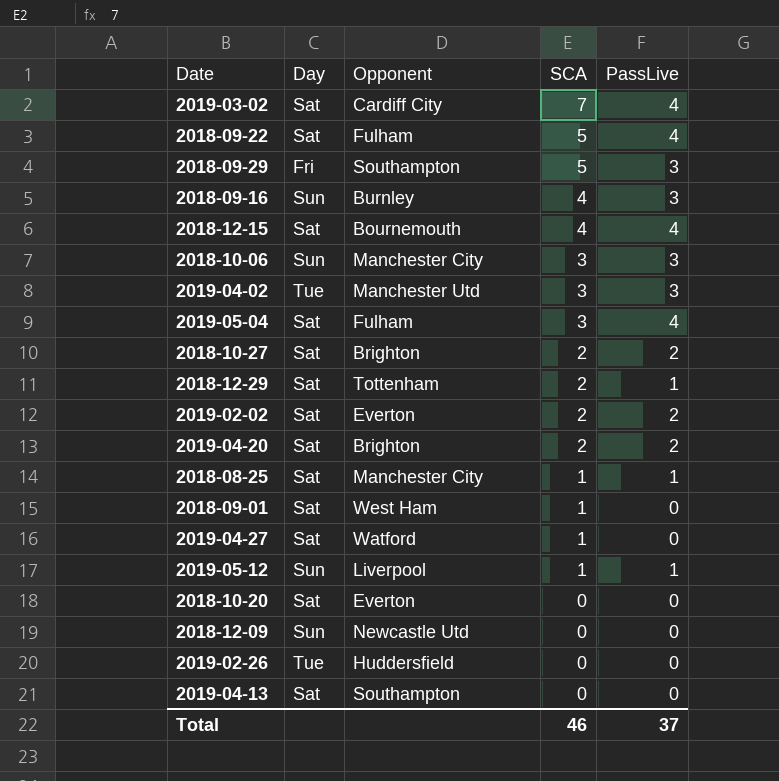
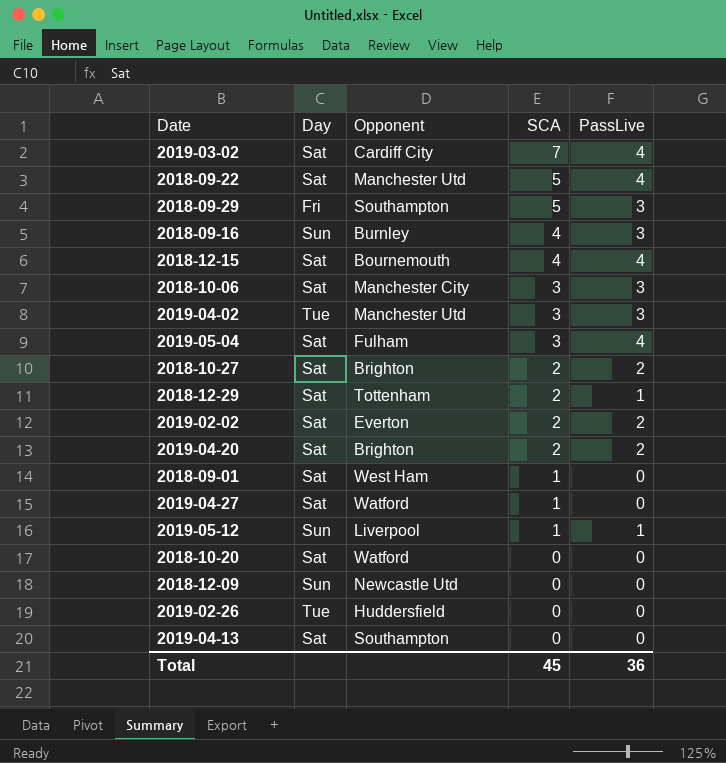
row 2018-08-25: Sat | Manchester City | 1 | 1 -> none
2018-09-22 | Opponent: Fulham -> Manchester Utd
2018-10-06 | Day: Sun -> Sat
2018-10-20 | Opponent: Everton -> Watford
Total | SCA: 46 -> 45
Total | PassLive: 37 -> 36

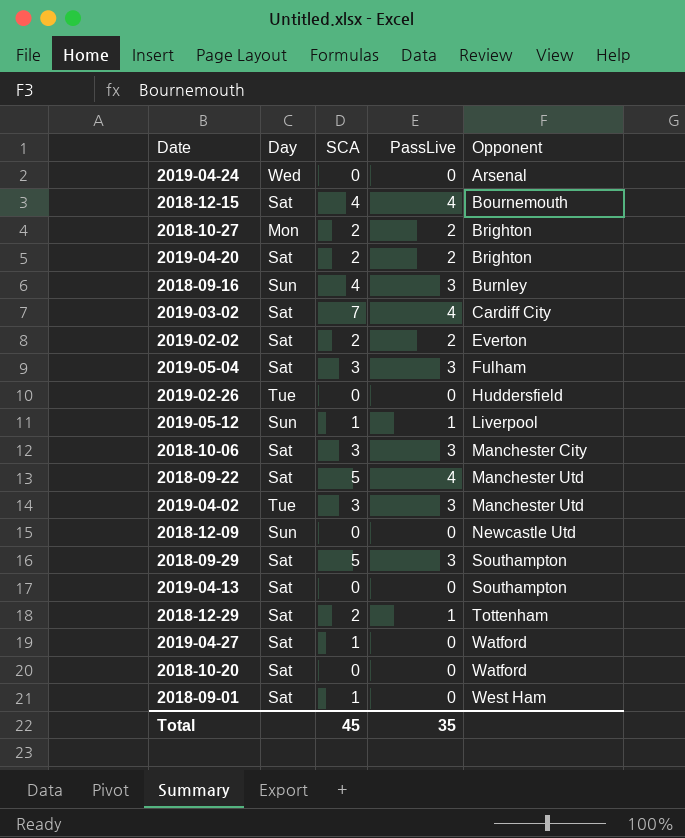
row order: SCA descending -> Opponent ascending
column Opponent | position: 3 -> 5
row 2019-04-24: none -> Wed | 0 | 0 | Arsenal
2018-10-27 | Day: Sat -> Mon
2019-05-04 | PassLive: 4 -> 3
2018-09-29 | Day: Fri -> Sat
Total | PassLive: 36 -> 35

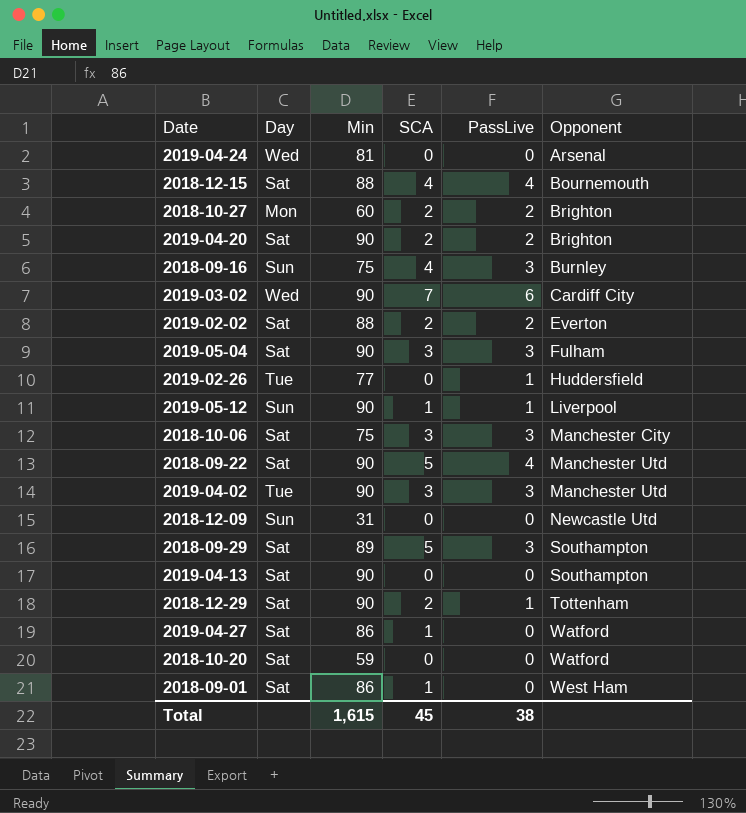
column Min | position: none -> 3
2019-03-02 | Day: Sat -> Wed
2019-03-02 | PassLive: 4 -> 6
2019-02-26 | PassLive: 0 -> 1
Total | PassLive: 35 -> 38

